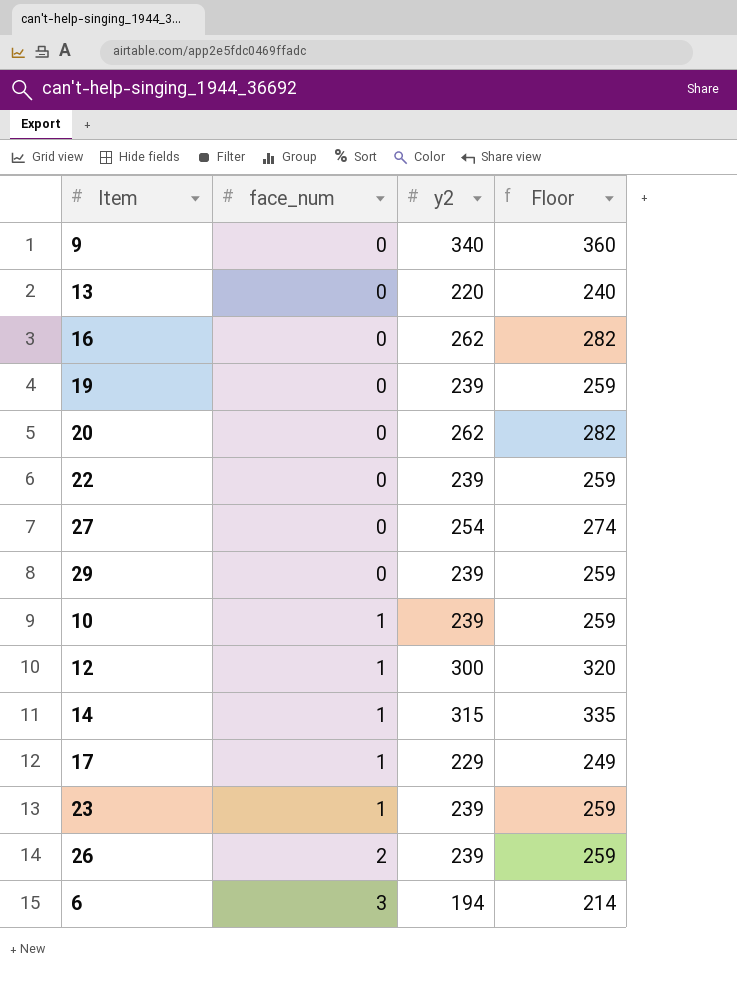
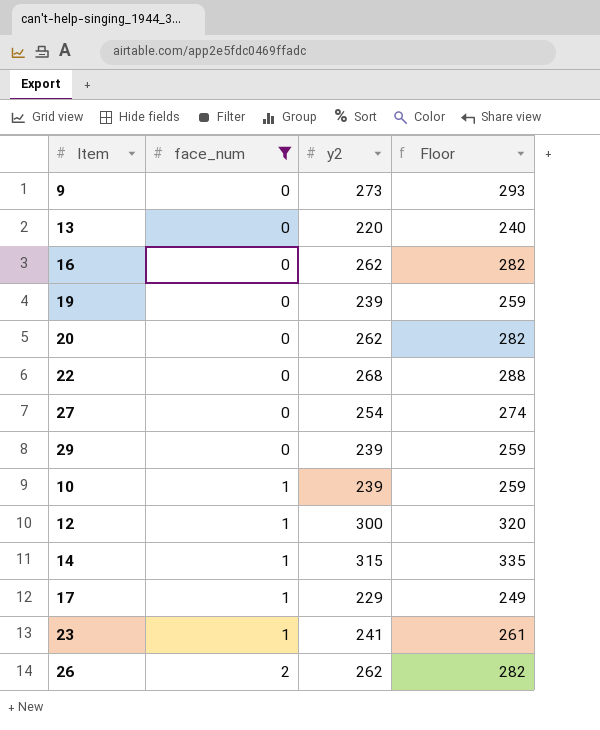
filter: none -> face_num != 3
9 | y2: 340 -> 273
9 | Floor: 360 -> 293
22 | y2: 239 -> 268
22 | Floor: 259 -> 288
23 | y2: 239 -> 241
23 | Floor: 259 -> 261
26 | y2: 239 -> 262
26 | Floor: 259 -> 282

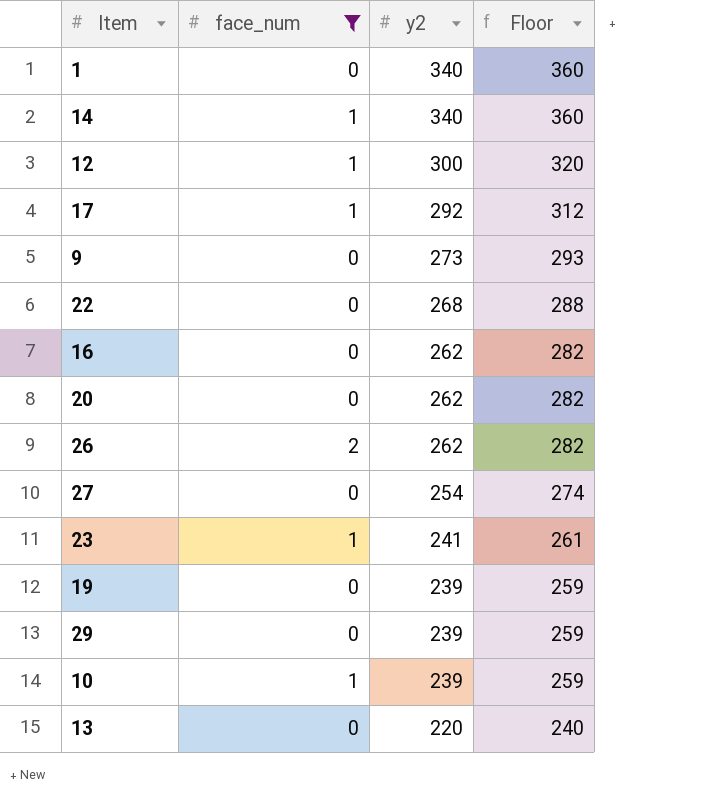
row order: face_num ascending -> y2 descending
row 1: none -> 0 | 340 | 360
14 | y2: 315 -> 340
14 | Floor: 335 -> 360
17 | y2: 229 -> 292
17 | Floor: 249 -> 312

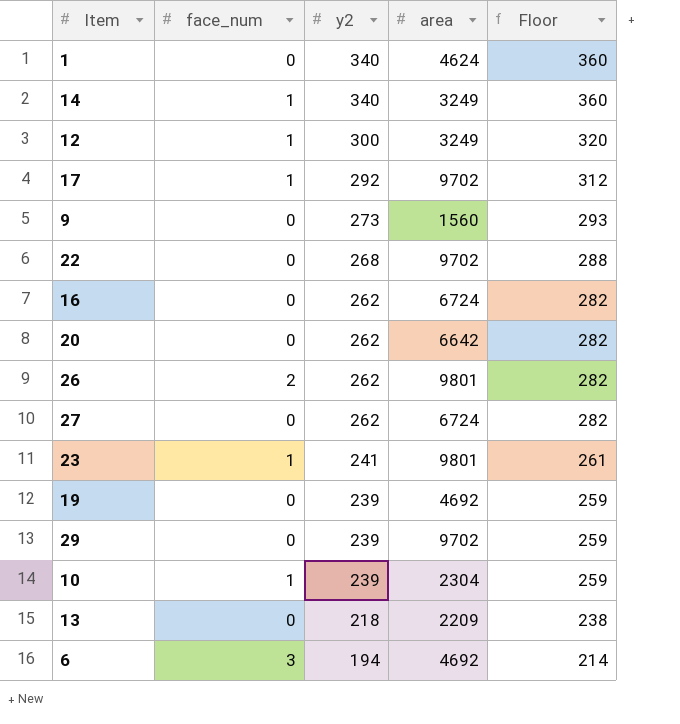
filter: face_num != 3 -> none
column area | position: none -> 4
27 | y2: 254 -> 262
27 | Floor: 274 -> 282
13 | y2: 220 -> 218
13 | Floor: 240 -> 238

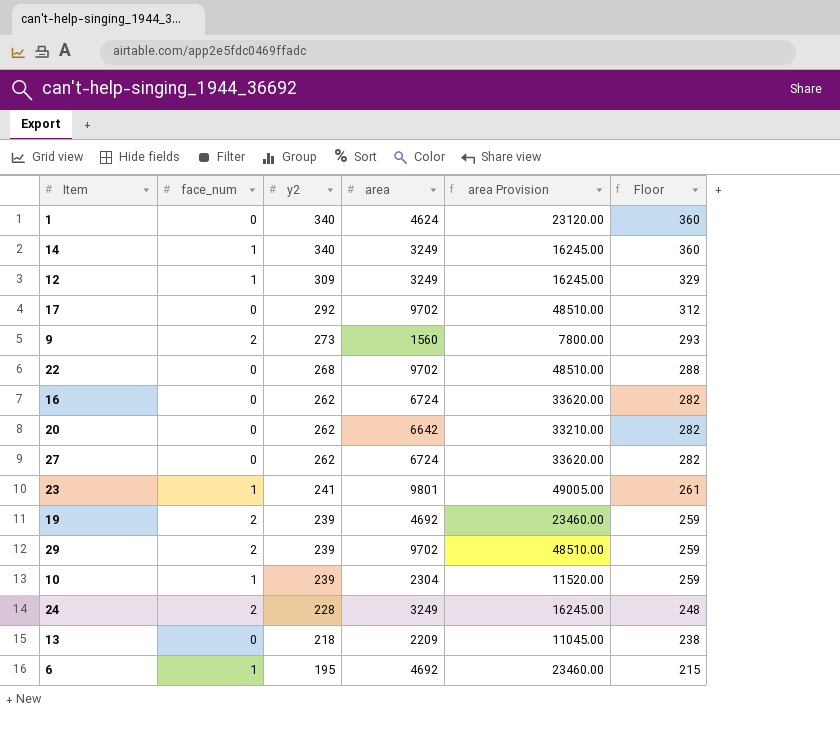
column area Provision | formula: none -> [area] * 5
row 26: 2 | 262 | 9801 | 282 -> none
12 | y2: 300 -> 309
12 | Floor: 320 -> 329
17 | face_num: 1 -> 0
9 | face_num: 0 -> 2
19 | face_num: 0 -> 2
29 | face_num: 0 -> 2
row 24: none -> 2 | 228 | 3249 | 16245.00 | 248
6 | face_num: 3 -> 1
6 | y2: 194 -> 195
6 | Floor: 214 -> 215

